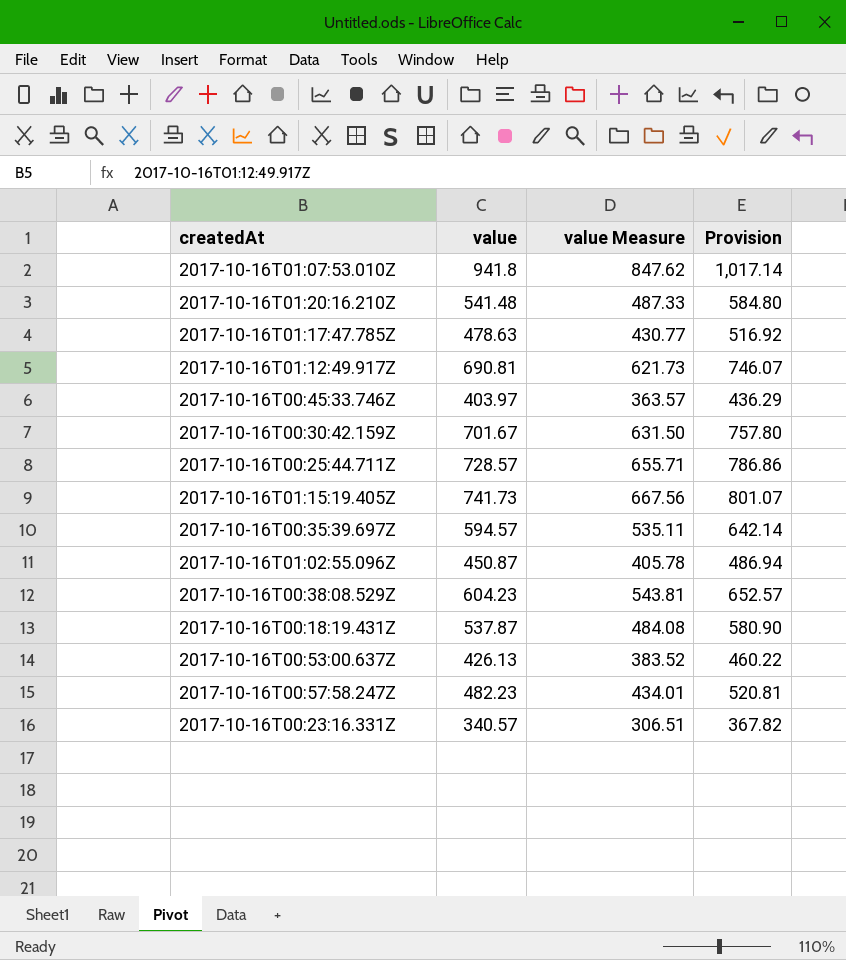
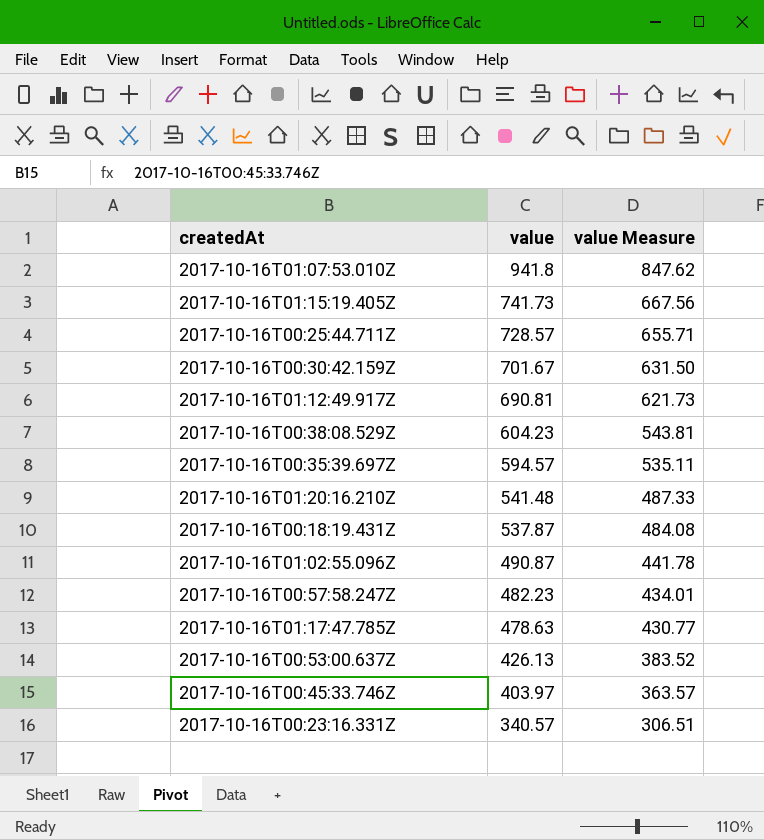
row order: none -> value descending
column Provision | formula: [value] * 1.08 -> none
2017-10-16T01:02:55.096Z | value: 450.87 -> 490.87
2017-10-16T01:02:55.096Z | value Measure: 405.78 -> 441.78

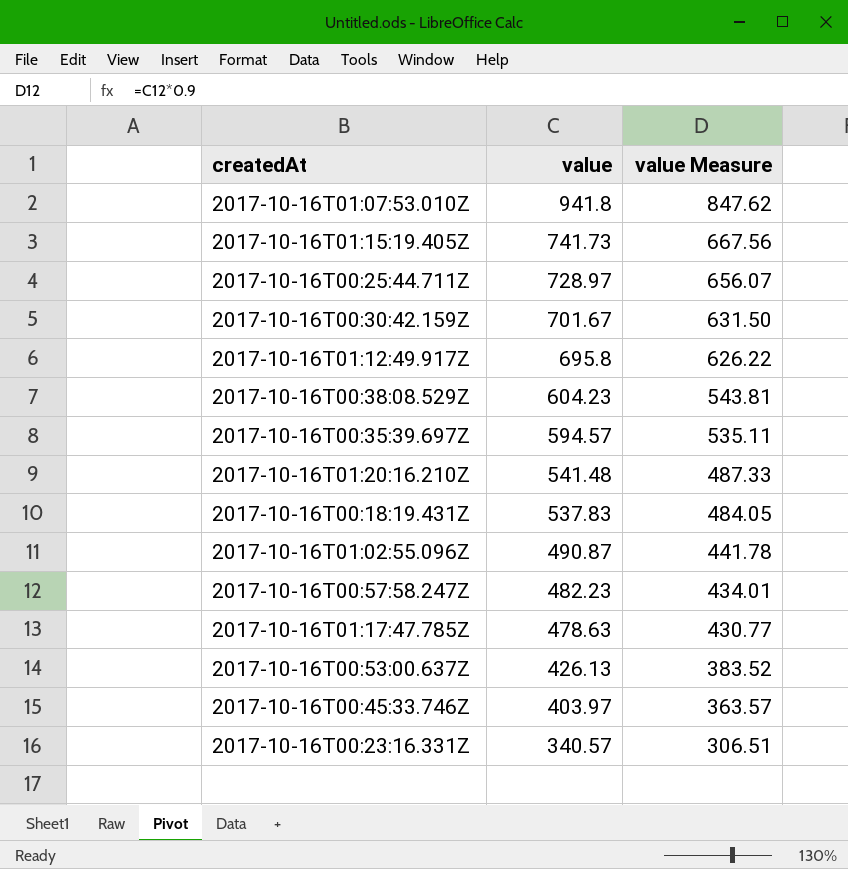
2017-10-16T00:25:44.711Z | value: 728.57 -> 728.97
2017-10-16T00:25:44.711Z | value Measure: 655.71 -> 656.07
2017-10-16T01:12:49.917Z | value: 690.81 -> 695.8
2017-10-16T01:12:49.917Z | value Measure: 621.73 -> 626.22
2017-10-16T00:18:19.431Z | value: 537.87 -> 537.83
2017-10-16T00:18:19.431Z | value Measure: 484.08 -> 484.05

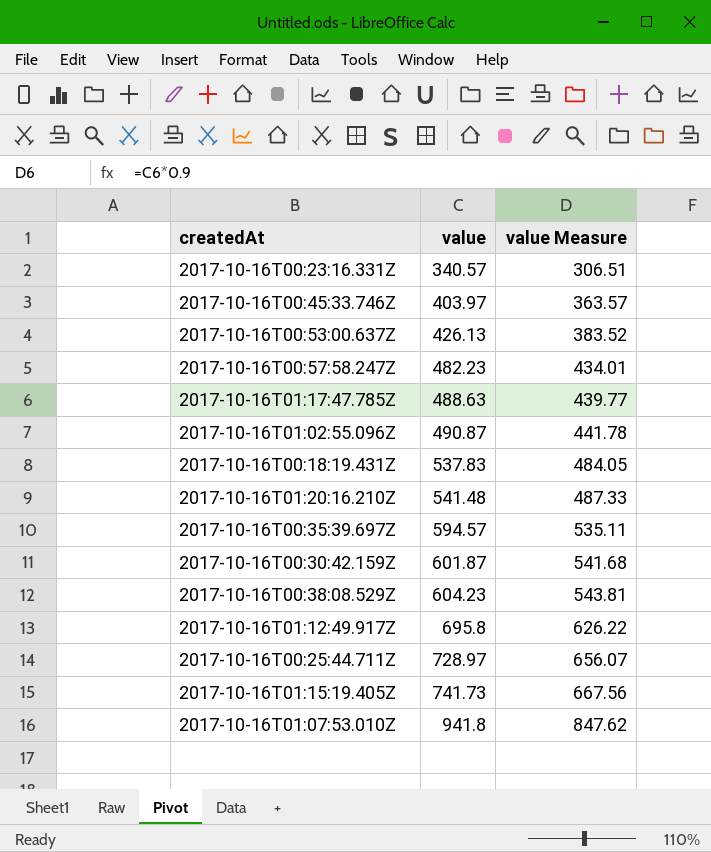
row order: value descending -> value ascending
2017-10-16T01:17:47.785Z | value: 478.63 -> 488.63
2017-10-16T01:17:47.785Z | value Measure: 430.77 -> 439.77
2017-10-16T00:30:42.159Z | value: 701.67 -> 601.87
2017-10-16T00:30:42.159Z | value Measure: 631.50 -> 541.68

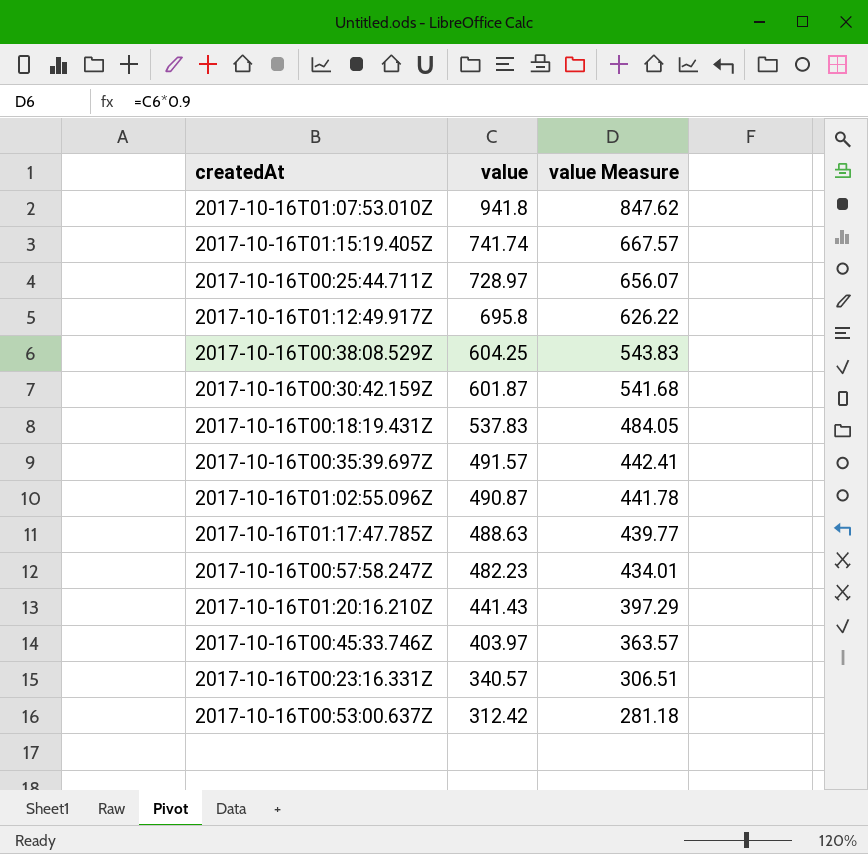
row order: value ascending -> value descending
2017-10-16T01:15:19.405Z | value: 741.73 -> 741.74
2017-10-16T01:15:19.405Z | value Measure: 667.56 -> 667.57
2017-10-16T00:38:08.529Z | value: 604.23 -> 604.25
2017-10-16T00:38:08.529Z | value Measure: 543.81 -> 543.83
2017-10-16T00:35:39.697Z | value: 594.57 -> 491.57
2017-10-16T00:35:39.697Z | value Measure: 535.11 -> 442.41
2017-10-16T01:20:16.210Z | value: 541.48 -> 441.43
2017-10-16T01:20:16.210Z | value Measure: 487.33 -> 397.29
2017-10-16T00:53:00.637Z | value: 426.13 -> 312.42
2017-10-16T00:53:00.637Z | value Measure: 383.52 -> 281.18

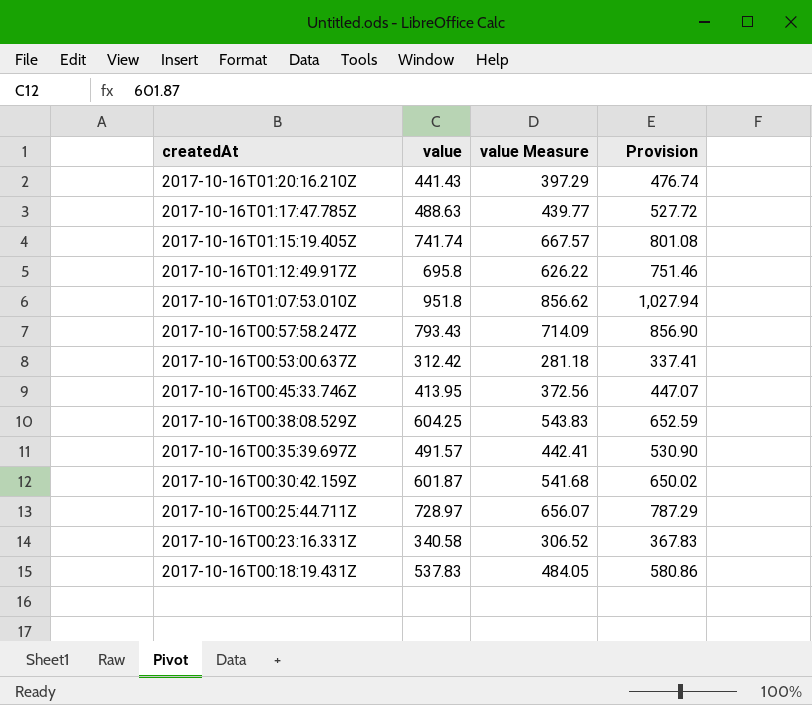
row order: value descending -> createdAt descending
column Provision | formula: none -> [value] * 1.08
row 2017-10-16T01:02:55.096Z: 490.87 | 441.78 -> none
2017-10-16T01:07:53.010Z | value: 941.8 -> 951.8
2017-10-16T01:07:53.010Z | value Measure: 847.62 -> 856.62
2017-10-16T00:57:58.247Z | value: 482.23 -> 793.43
2017-10-16T00:57:58.247Z | value Measure: 434.01 -> 714.09
2017-10-16T00:45:33.746Z | value: 403.97 -> 413.95
2017-10-16T00:45:33.746Z | value Measure: 363.57 -> 372.56
2017-10-16T00:23:16.331Z | value: 340.57 -> 340.58
2017-10-16T00:23:16.331Z | value Measure: 306.51 -> 306.52

